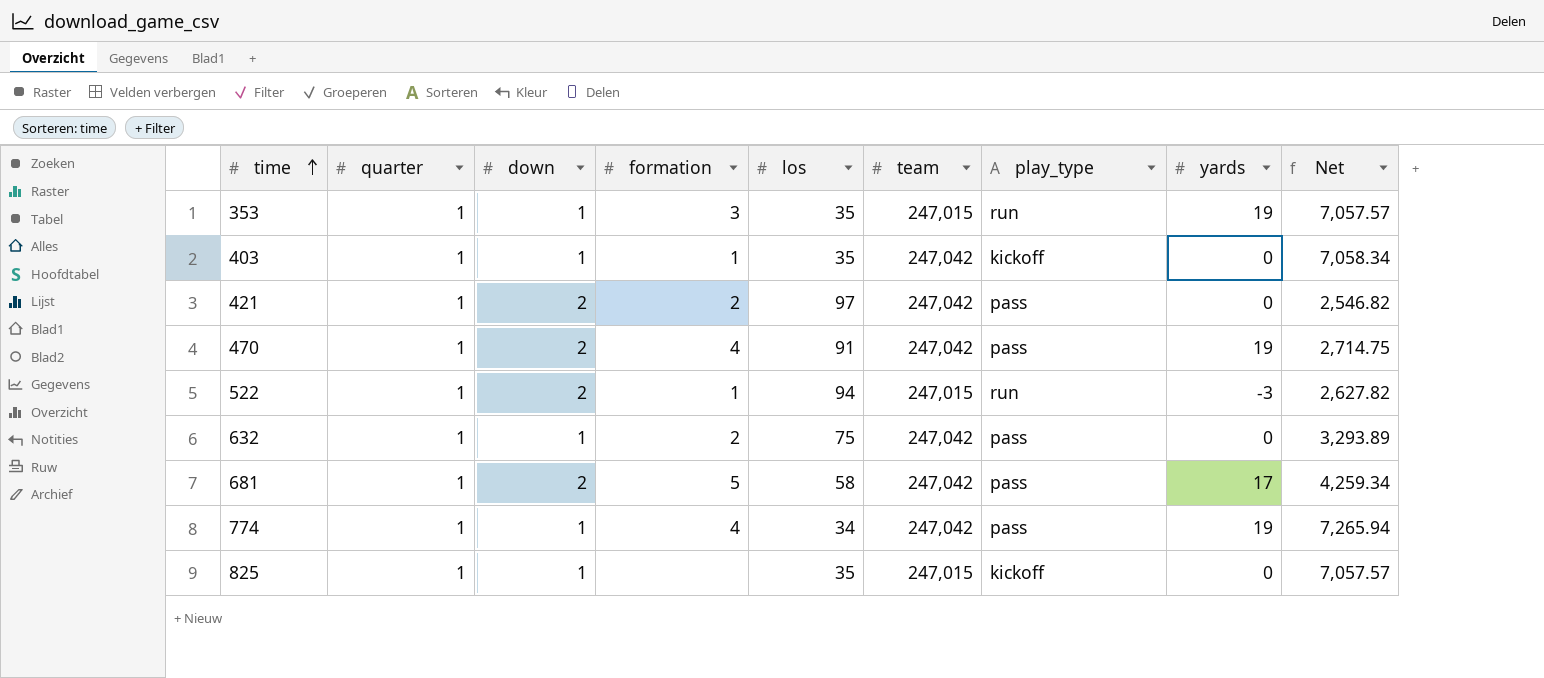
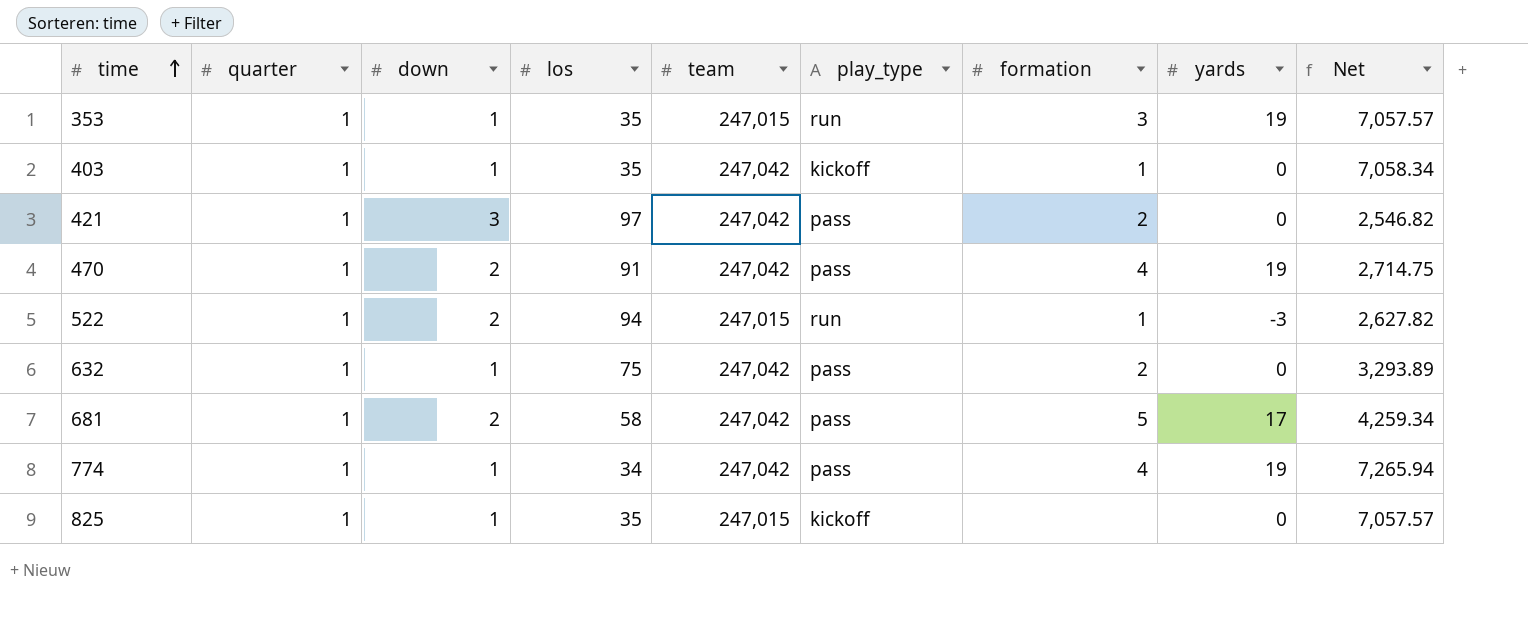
column formation | position: 4 -> 7
421 | down: 2 -> 3

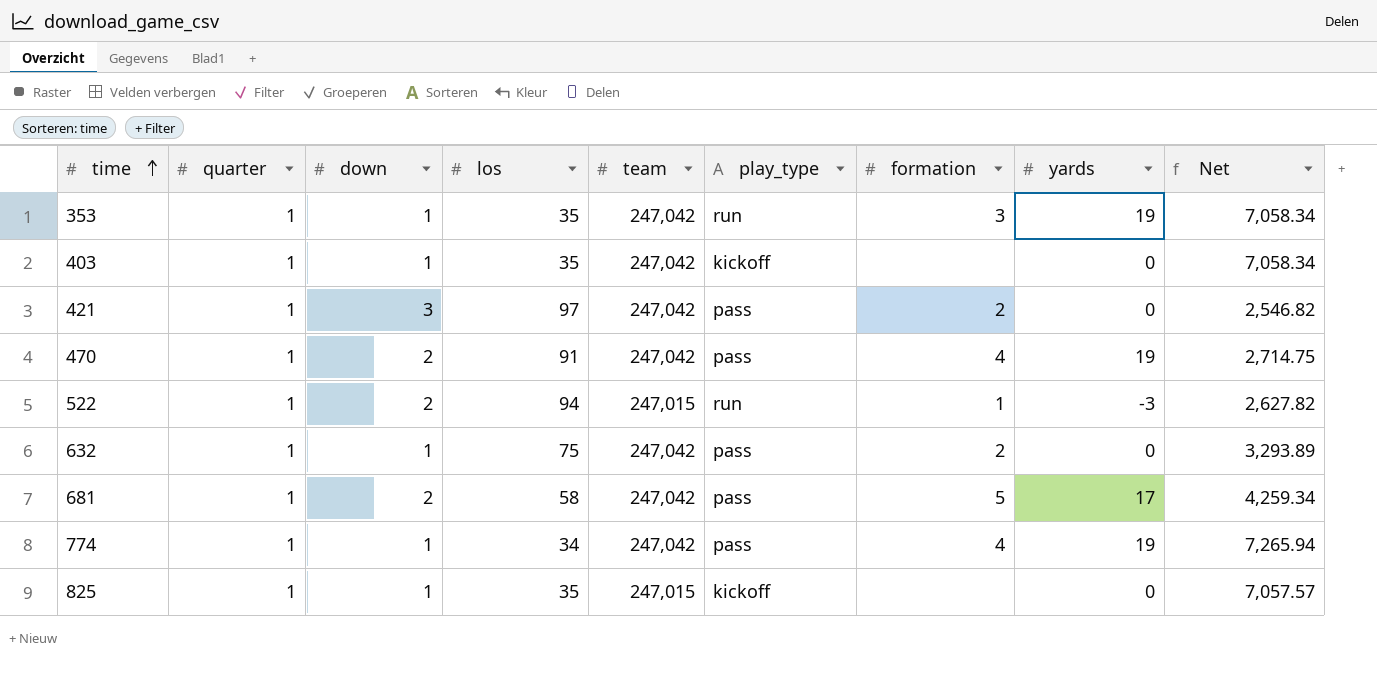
353 | team: 247,015 -> 247,042
353 | Net: 7,057.57 -> 7,058.34
403 | formation: 1 -> none

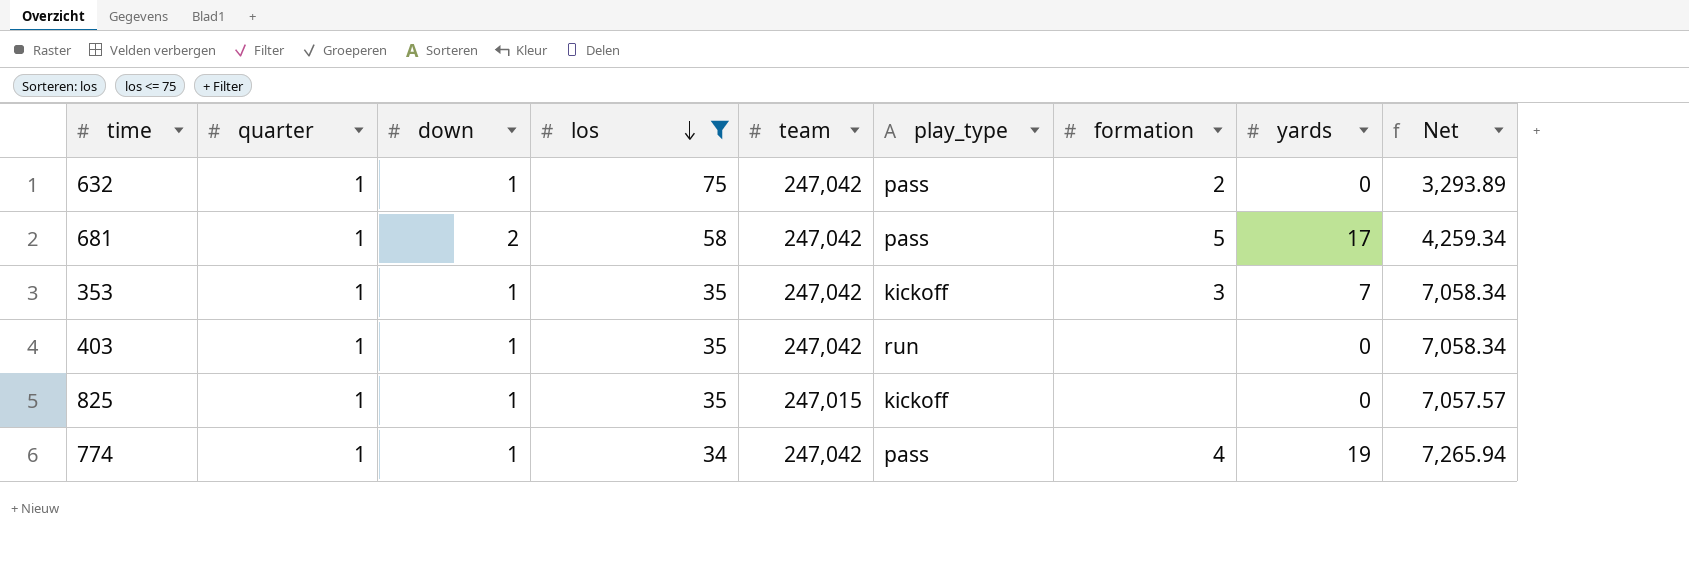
filter: none -> los <= 75
row order: time ascending -> los descending
353 | play_type: run -> kickoff
353 | yards: 19 -> 7
403 | play_type: kickoff -> run

